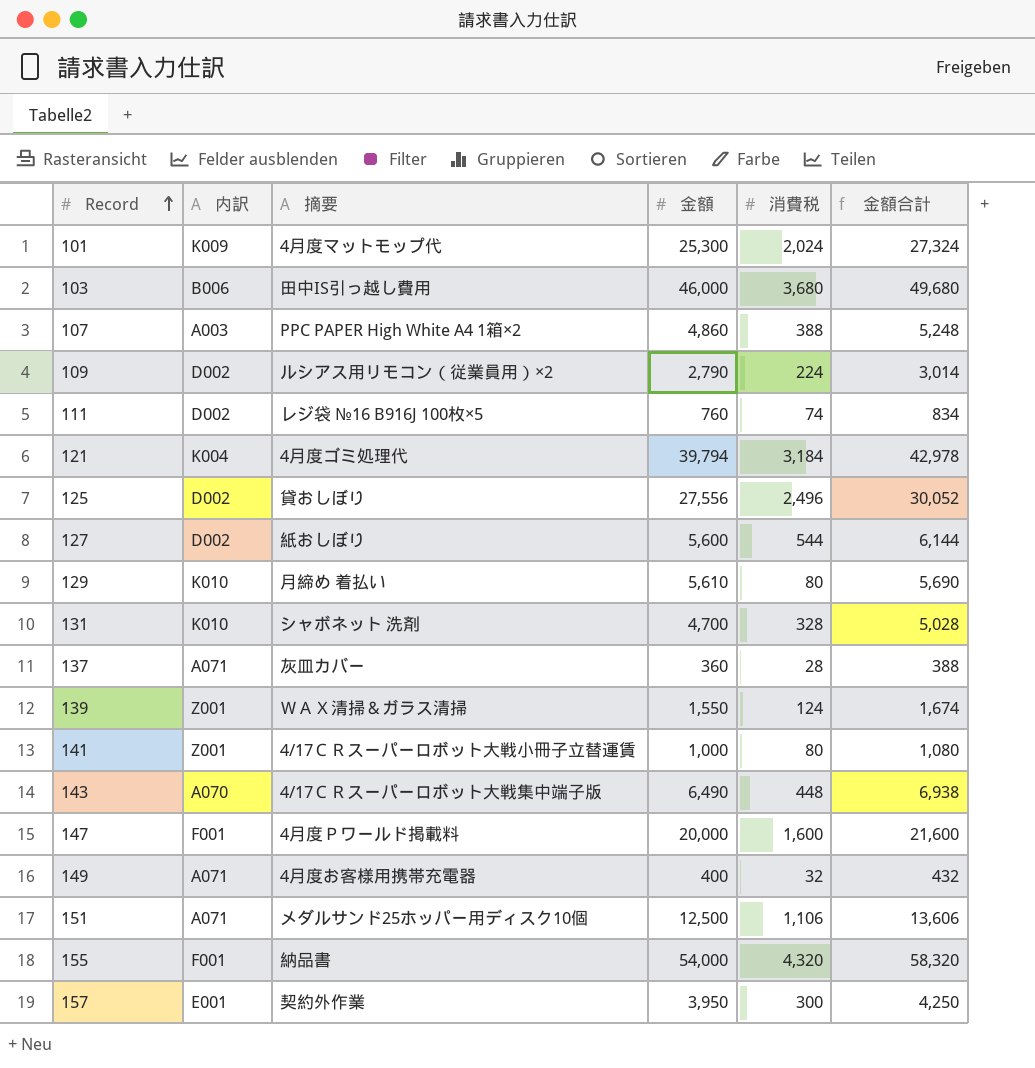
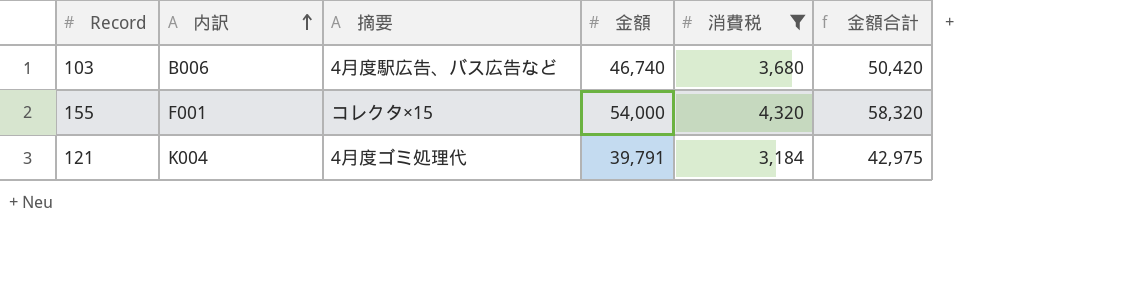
filter: none -> 消費税 >= 3,184
row order: Record ascending -> 内訳 ascending
103 | 摘要: 田中IS引っ越し費用 -> 4月度駅広告、バス広告など
103 | 金額: 46,000 -> 46,740
103 | 金額合計: 49,680 -> 50,420
155 | 摘要: 納品書 -> コレクタ×15
121 | 金額: 39,794 -> 39,791
121 | 金額合計: 42,978 -> 42,975

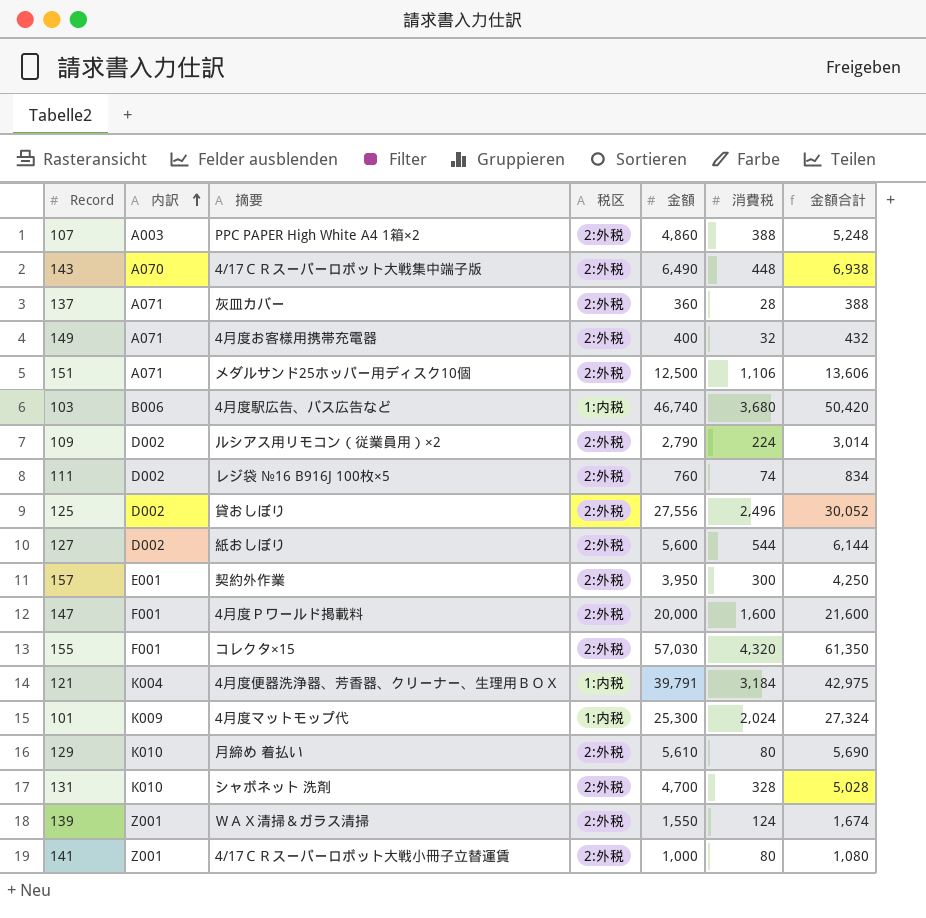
filter: 消費税 >= 3,184 -> none
column 税区 | position: none -> 4
155 | 金額: 54,000 -> 57,030
155 | 金額合計: 58,320 -> 61,350
121 | 摘要: 4月度ゴミ処理代 -> 4月度便器洗浄器、芳香器、クリーナー、生理用ＢＯＸ

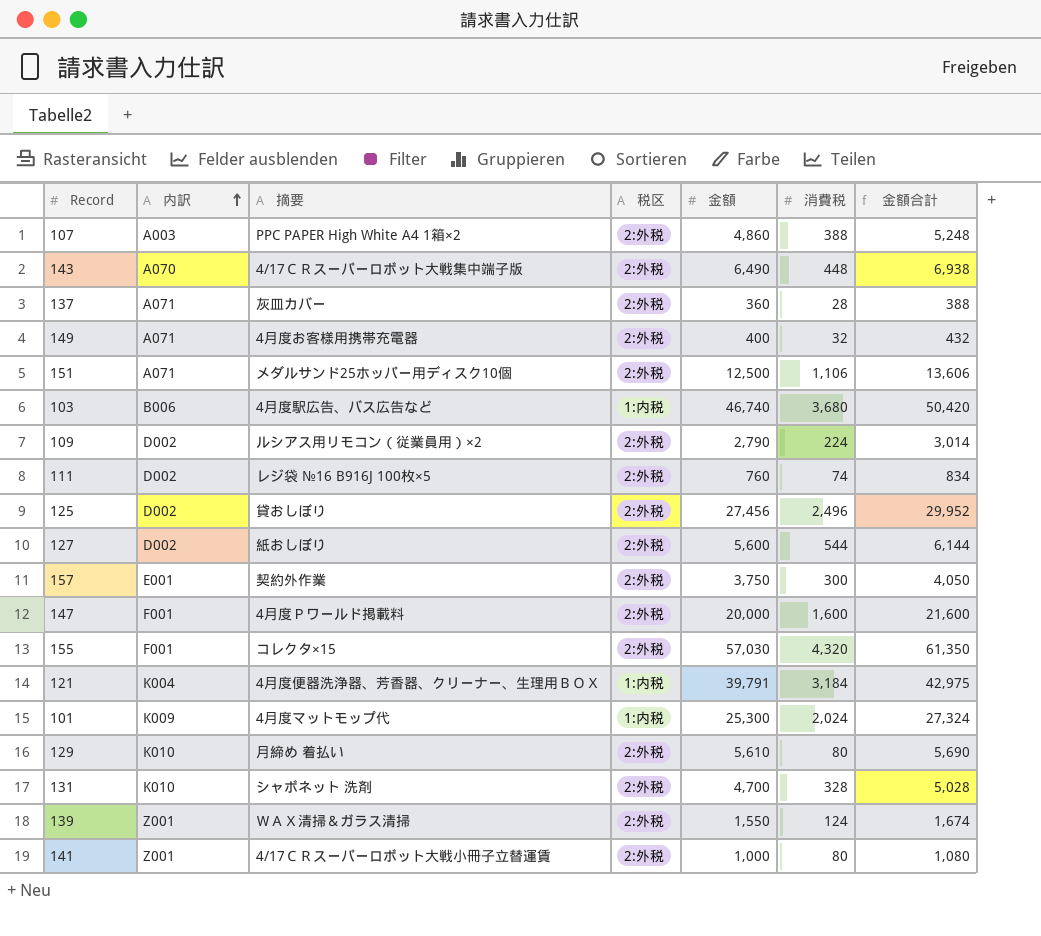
125 | 金額: 27,556 -> 27,456
125 | 金額合計: 30,052 -> 29,952
157 | 金額: 3,950 -> 3,750
157 | 金額合計: 4,250 -> 4,050

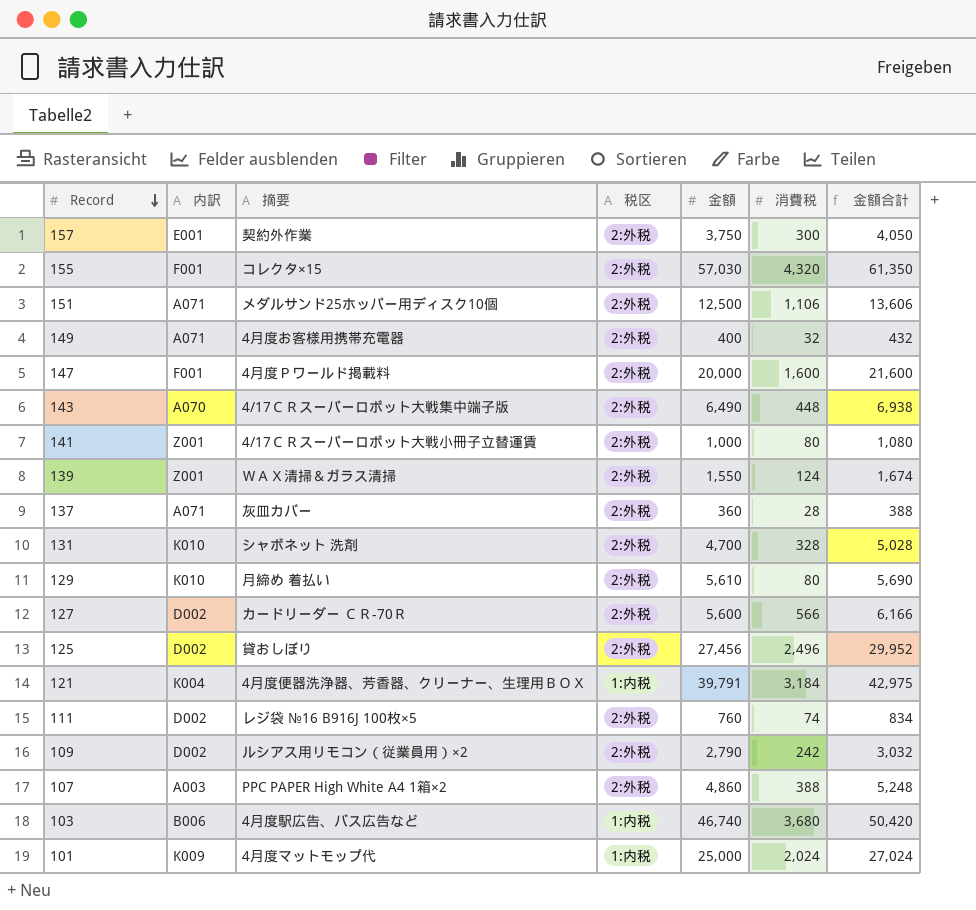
row order: 内訳 ascending -> Record descending
127 | 摘要: 紙おしぼり -> カードリーダー ＣＲ-70Ｒ
127 | 消費税: 544 -> 566
127 | 金額合計: 6,144 -> 6,166
109 | 消費税: 224 -> 242
109 | 金額合計: 3,014 -> 3,032
101 | 金額: 25,300 -> 25,000
101 | 金額合計: 27,324 -> 27,024

